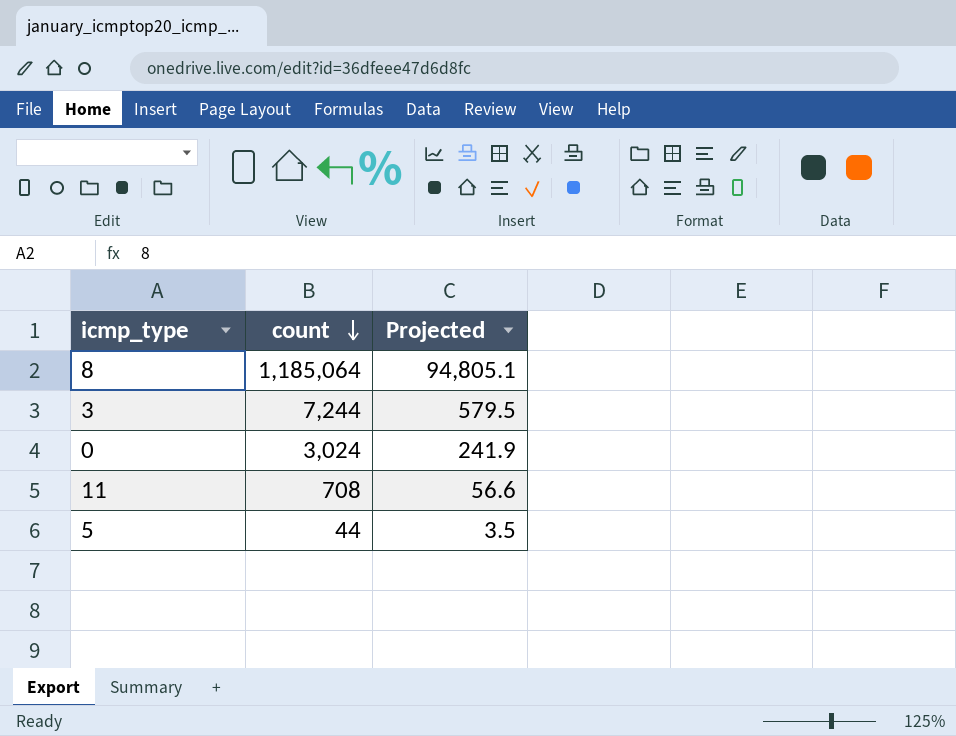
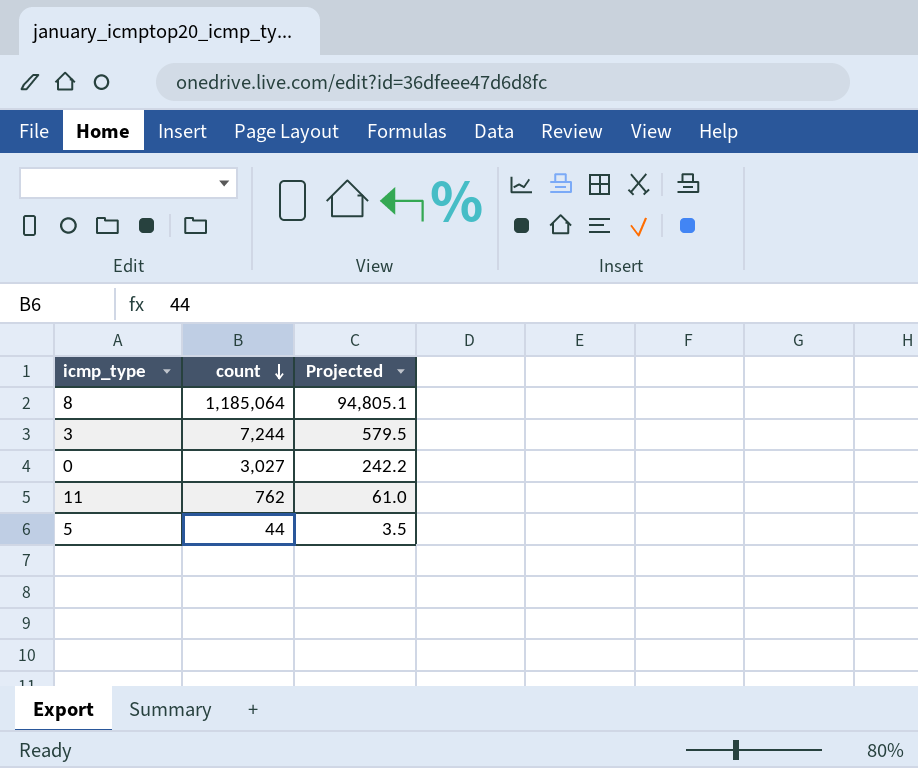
0 | count: 3,024 -> 3,027
0 | Projected: 241.9 -> 242.2
11 | count: 708 -> 762
11 | Projected: 56.6 -> 61.0

